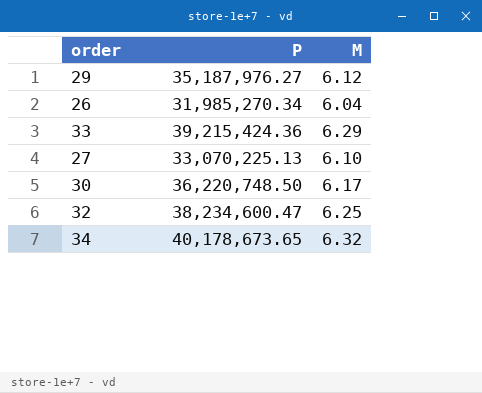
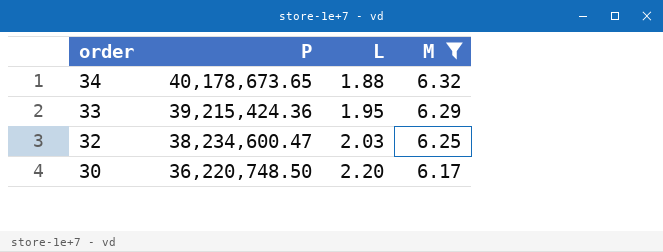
filter: none -> M >= 6.17
row order: none -> order descending
column L | position: none -> 3

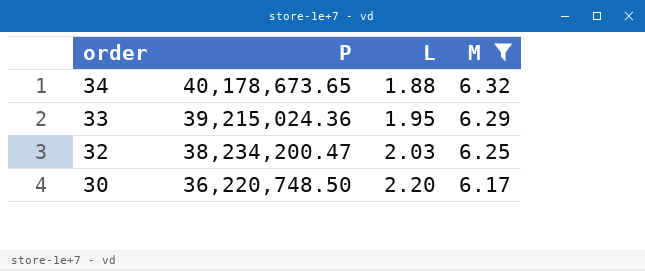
33 | P: 39,215,424.36 -> 39,215,024.36
32 | P: 38,234,600.47 -> 38,234,200.47

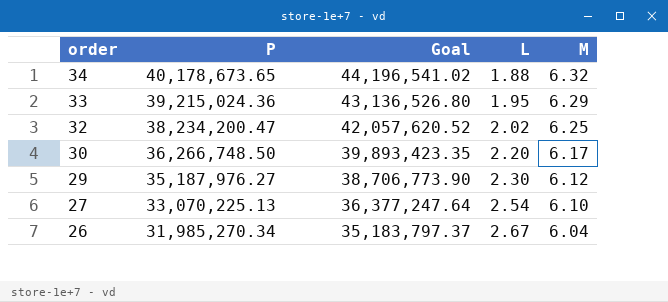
filter: M >= 6.17 -> none
column Goal | formula: none -> [P] * 1.1
32 | L: 2.03 -> 2.02
30 | P: 36,220,748.50 -> 36,266,748.50

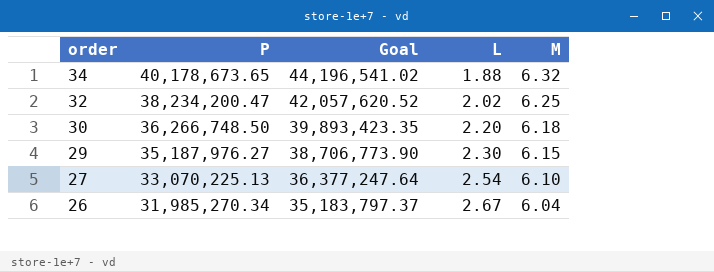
row 33: 39,215,024.36 | 43,136,526.80 | 1.95 | 6.29 -> none
30 | M: 6.17 -> 6.18
29 | M: 6.12 -> 6.15

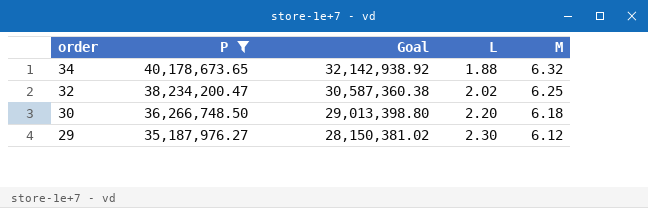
filter: none -> P >= 35,187,976.27
column Goal | formula: [P] * 1.1 -> [P] * 0.8
29 | M: 6.15 -> 6.12

